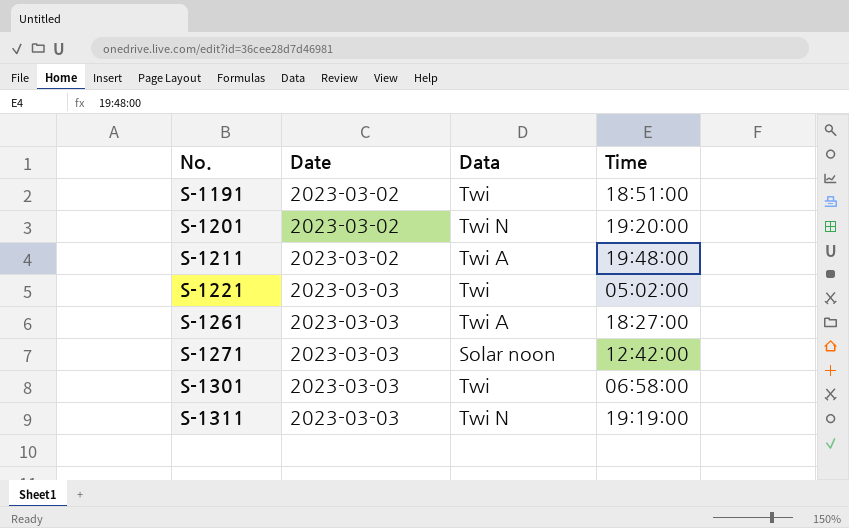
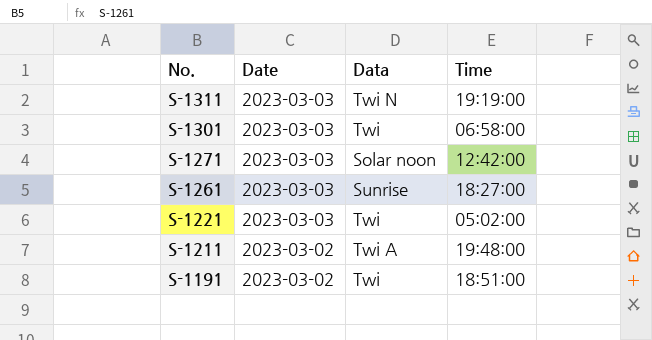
row order: No. ascending -> No. descending
row S-1201: 2023-03-02 | Twi N | 19:20:00 -> none
S-1261 | Data: Twi A -> Sunrise

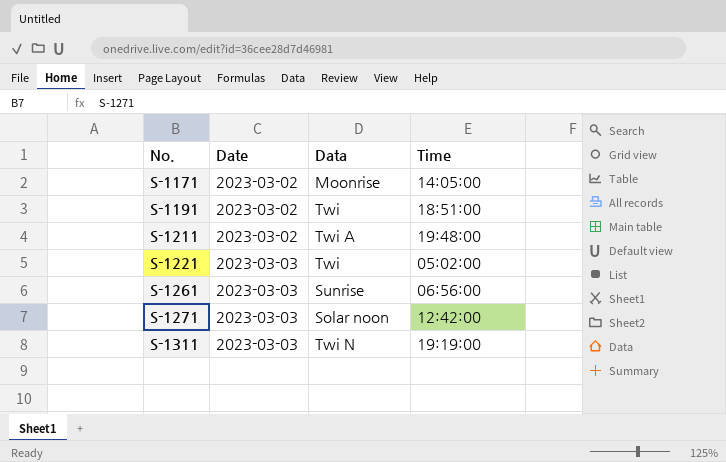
row order: No. descending -> No. ascending
row S-1301: 2023-03-03 | Twi | 06:58:00 -> none
row S-1171: none -> 2023-03-02 | Moonrise | 14:05:00
S-1261 | Time: 18:27:00 -> 06:56:00

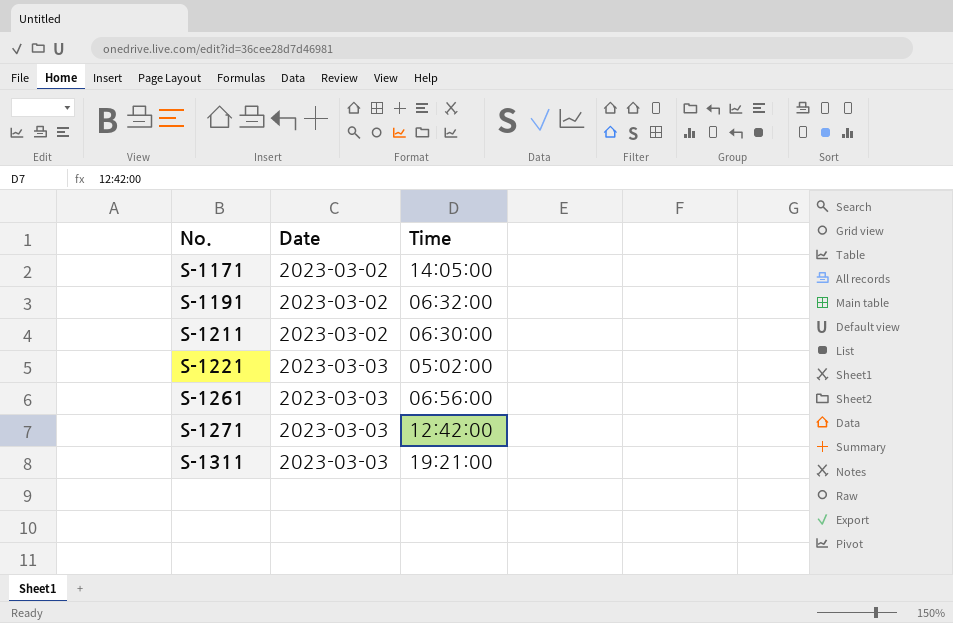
column Data | position: 3 -> none
S-1191 | Time: 18:51:00 -> 06:32:00
S-1211 | Time: 19:48:00 -> 06:30:00
S-1311 | Time: 19:19:00 -> 19:21:00

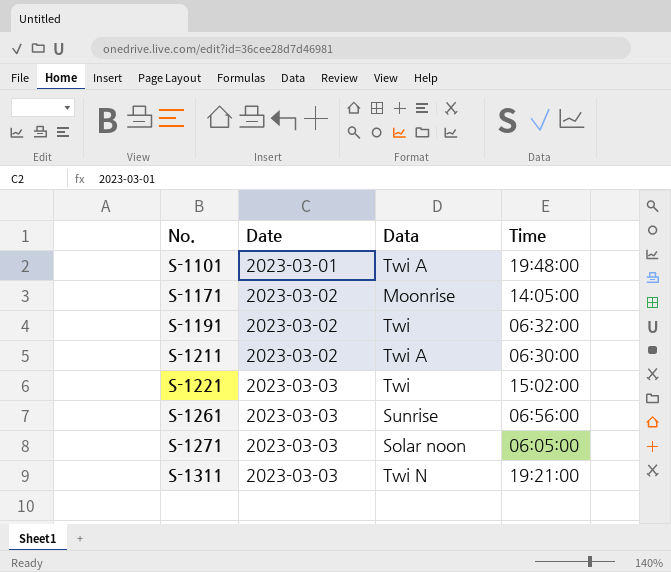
column Data | position: none -> 3
row S-1101: none -> 2023-03-01 | Twi A | 19:48:00
S-1221 | Time: 05:02:00 -> 15:02:00
S-1271 | Time: 12:42:00 -> 06:05:00

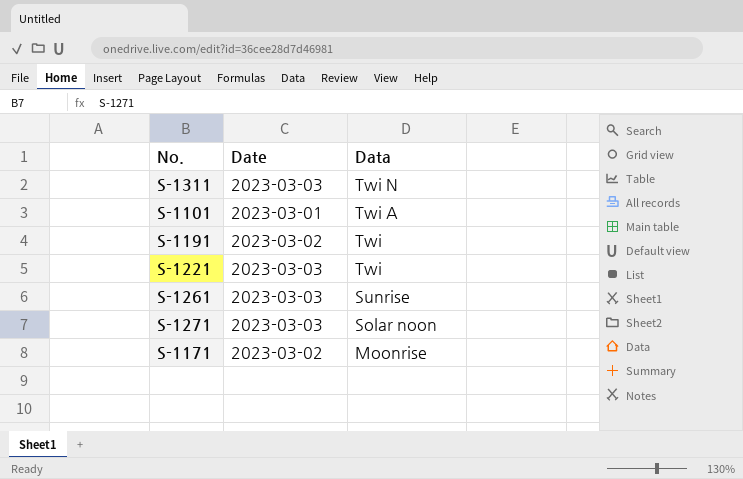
row order: No. ascending -> Data descending
column Time | position: 4 -> none
row S-1211: 2023-03-02 | Twi A | 06:30:00 -> none

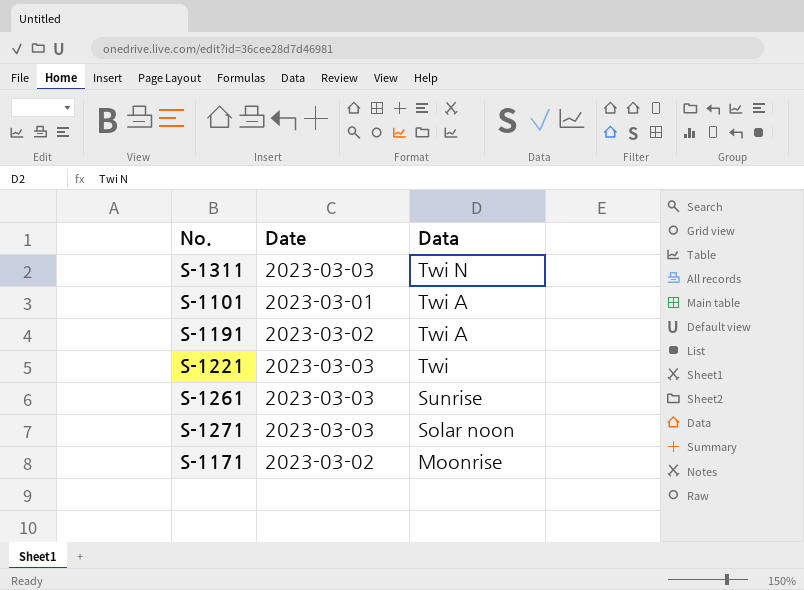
S-1191 | Data: Twi -> Twi A

